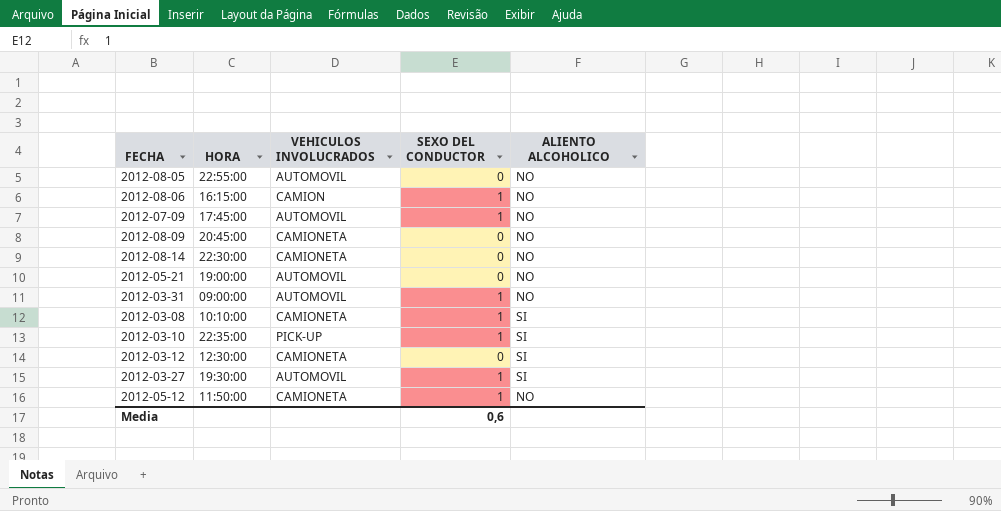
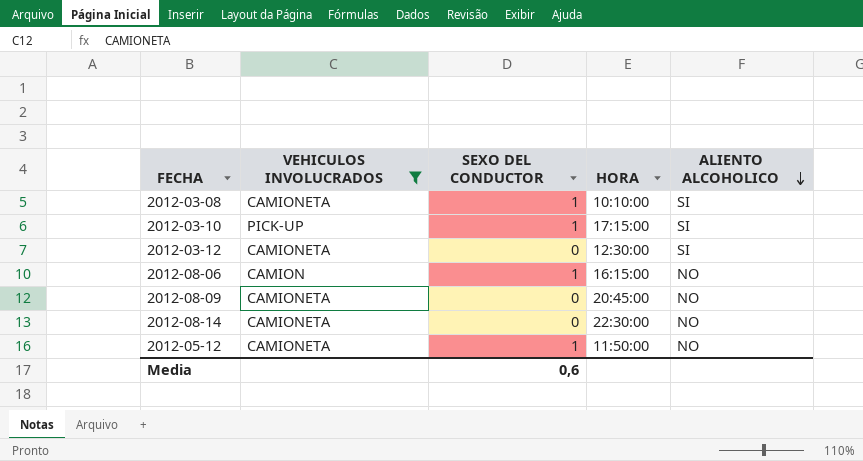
filter: none -> VEHICULOS INVOLUCRADOS != AUTOMOVIL
row order: none -> ALIENTO ALCOHOLICO descending
column HORA | position: 2 -> 4
2012-03-10 | HORA: 22:35:00 -> 17:15:00

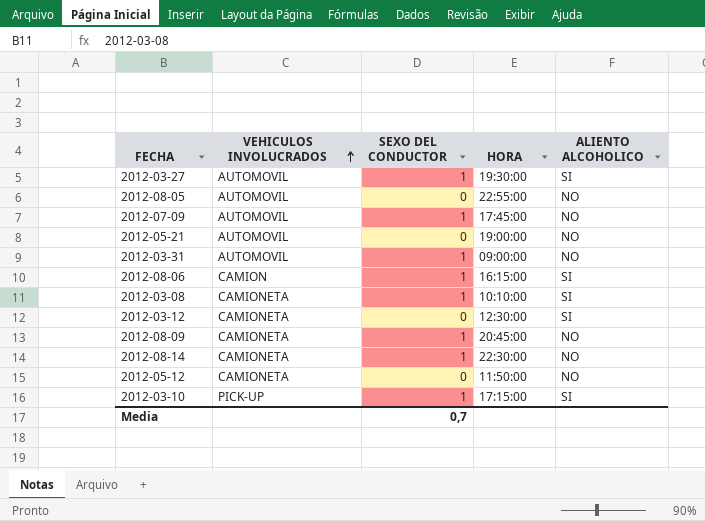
filter: VEHICULOS INVOLUCRADOS != AUTOMOVIL -> none
row order: ALIENTO ALCOHOLICO descending -> VEHICULOS INVOLUCRADOS ascending
2012-08-06 | ALIENTO ALCOHOLICO: NO -> SI
2012-08-09 | SEXO DEL CONDUCTOR: 0 -> 1
2012-08-14 | SEXO DEL CONDUCTOR: 0 -> 1
2012-05-12 | SEXO DEL CONDUCTOR: 1 -> 0
Media | SEXO DEL CONDUCTOR: 0,6 -> 0,7

